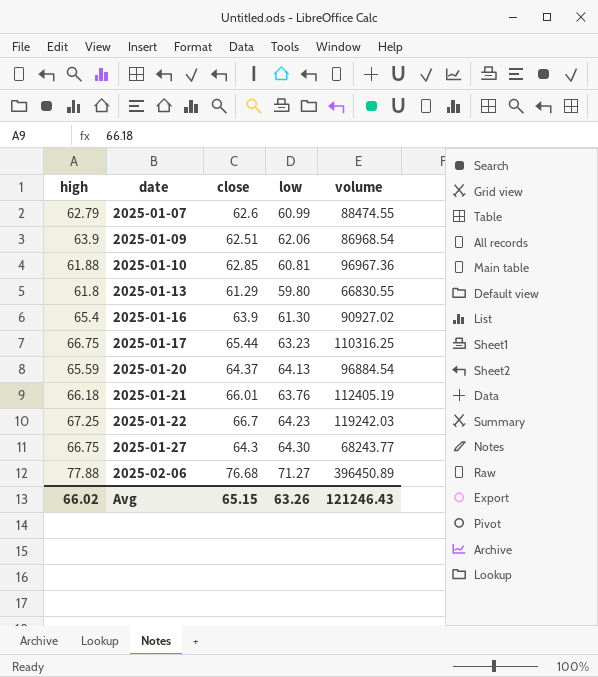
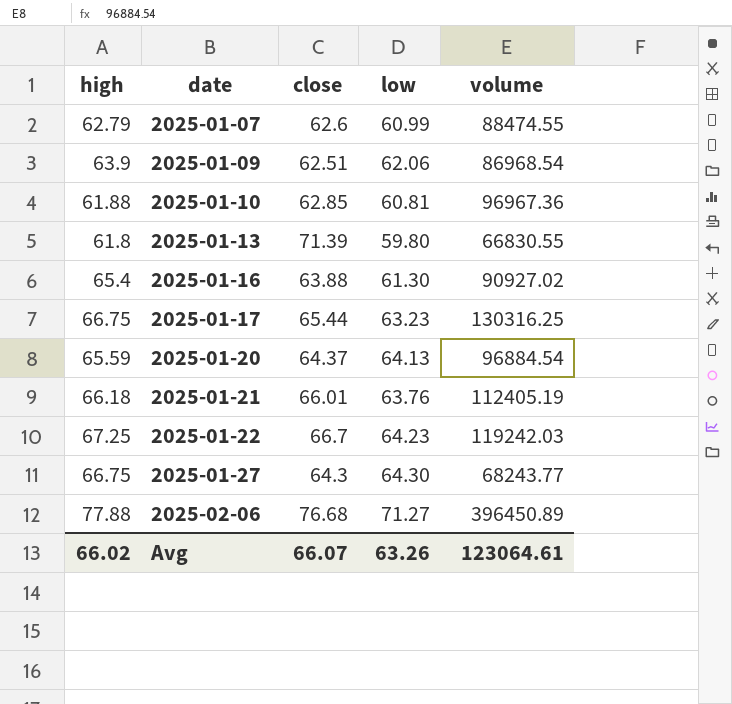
2025-01-13 | close: 61.29 -> 71.39
2025-01-16 | close: 63.9 -> 63.88
2025-01-17 | volume: 110316.25 -> 130316.25
Avg | close: 65.15 -> 66.07
Avg | volume: 121246.43 -> 123064.61

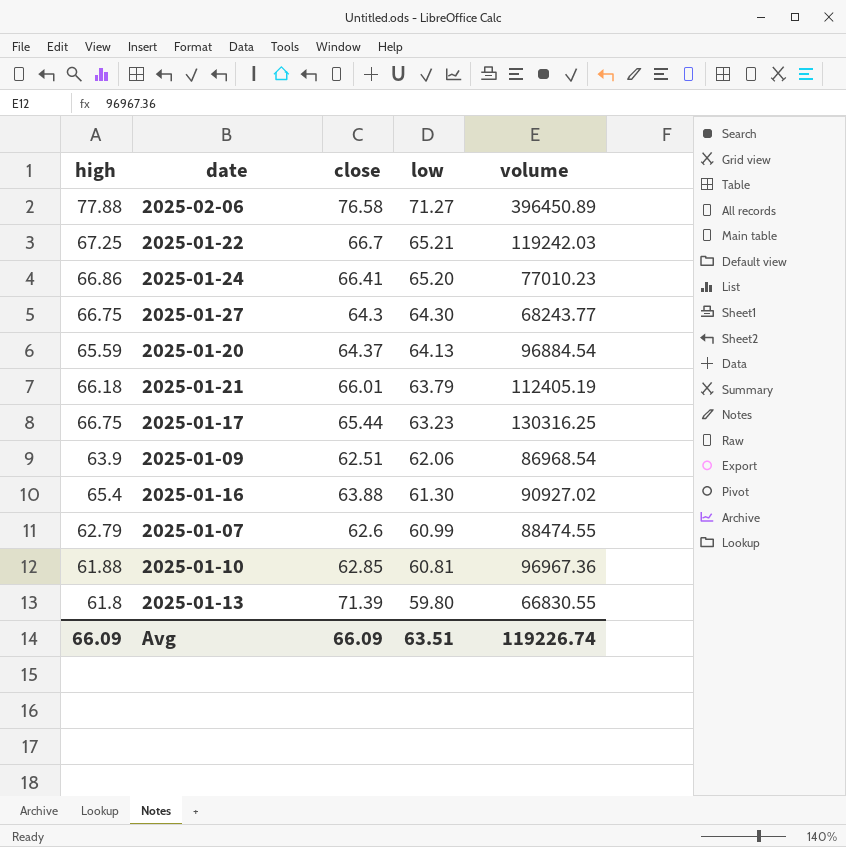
row order: date ascending -> low descending
2025-02-06 | close: 76.68 -> 76.58
2025-01-22 | low: 64.23 -> 65.21
row 2025-01-24: none -> 66.86 | 66.41 | 65.20 | 77010.23
2025-01-21 | low: 63.76 -> 63.79
Avg | high: 66.02 -> 66.09
Avg | close: 66.07 -> 66.09
Avg | low: 63.26 -> 63.51
Avg | volume: 123064.61 -> 119226.74

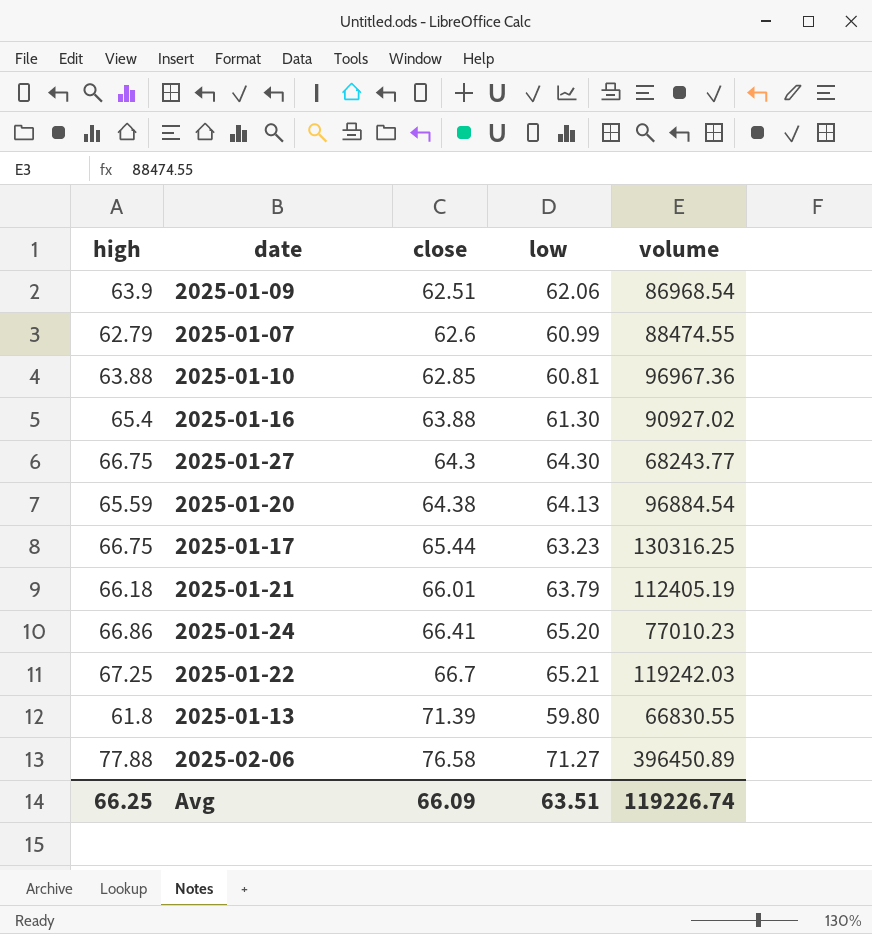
row order: low descending -> close ascending
2025-01-10 | high: 61.88 -> 63.88
2025-01-20 | close: 64.37 -> 64.38
Avg | high: 66.09 -> 66.25

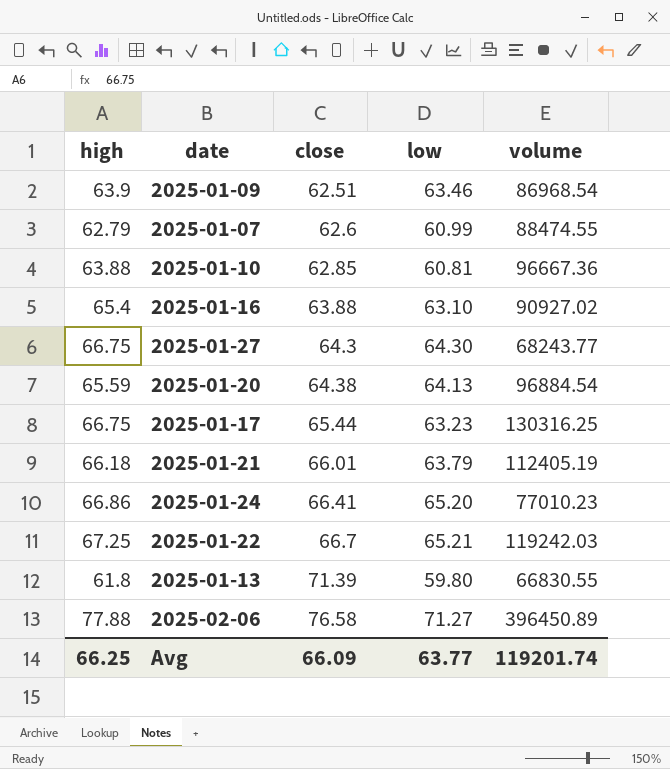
2025-01-09 | low: 62.06 -> 63.46
2025-01-10 | volume: 96967.36 -> 96667.36
2025-01-16 | low: 61.30 -> 63.10
Avg | low: 63.51 -> 63.77
Avg | volume: 119226.74 -> 119201.74

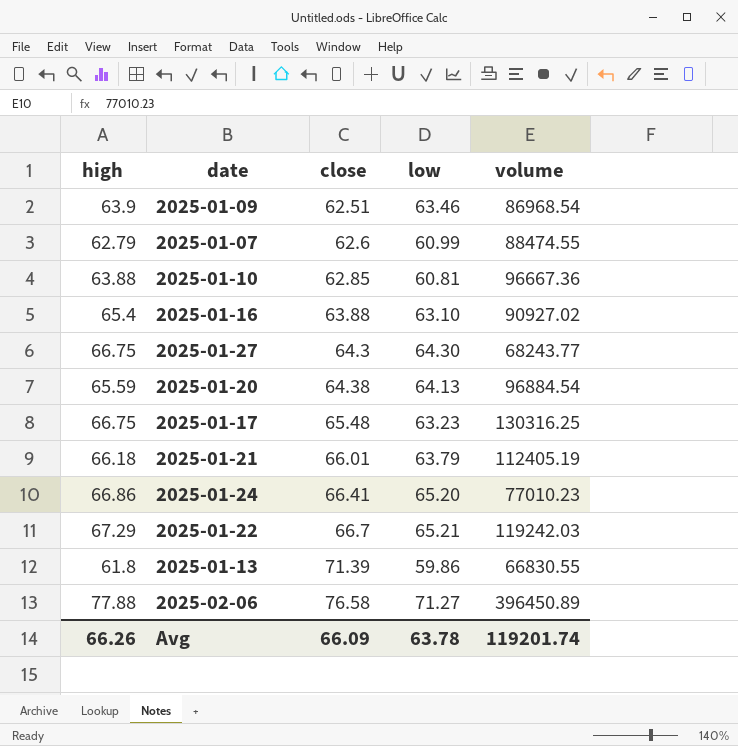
2025-01-17 | close: 65.44 -> 65.48
2025-01-22 | high: 67.25 -> 67.29
2025-01-13 | low: 59.80 -> 59.86
Avg | high: 66.25 -> 66.26
Avg | low: 63.77 -> 63.78

